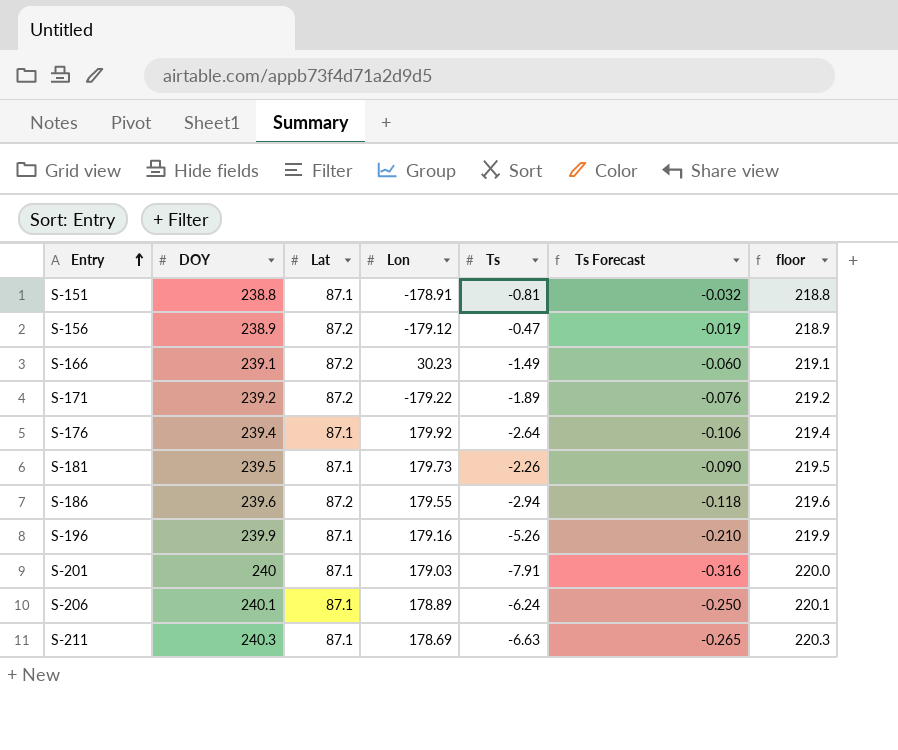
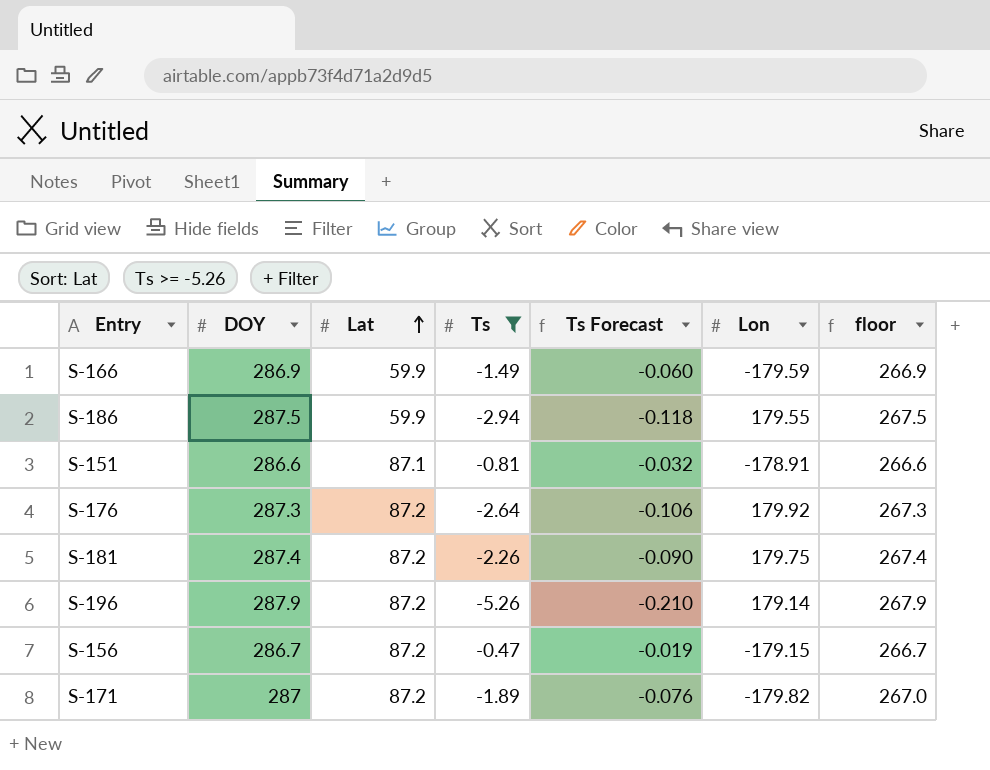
filter: none -> Ts >= -5.26
row order: Entry ascending -> Lat ascending
column Lon | position: 4 -> 6
S-166 | DOY: 239.1 -> 286.9
S-166 | Lat: 87.2 -> 59.9
S-166 | Lon: 30.23 -> -179.59
S-166 | floor: 219.1 -> 266.9
S-186 | DOY: 239.6 -> 287.5
S-186 | Lat: 87.2 -> 59.9
S-186 | floor: 219.6 -> 267.5
S-151 | DOY: 238.8 -> 286.6
S-151 | floor: 218.8 -> 266.6
S-176 | DOY: 239.4 -> 287.3
S-176 | Lat: 87.1 -> 87.2
S-176 | floor: 219.4 -> 267.3
S-181 | DOY: 239.5 -> 287.4
S-181 | Lat: 87.1 -> 87.2
S-181 | Lon: 179.73 -> 179.75
S-181 | floor: 219.5 -> 267.4
S-196 | DOY: 239.9 -> 287.9
S-196 | Lat: 87.1 -> 87.2
S-196 | Lon: 179.16 -> 179.14
S-196 | floor: 219.9 -> 267.9
S-156 | DOY: 238.9 -> 286.7
S-156 | Lon: -179.12 -> -179.15
S-156 | floor: 218.9 -> 266.7
S-171 | DOY: 239.2 -> 287
S-171 | Lon: -179.22 -> -179.82
S-171 | floor: 219.2 -> 267.0

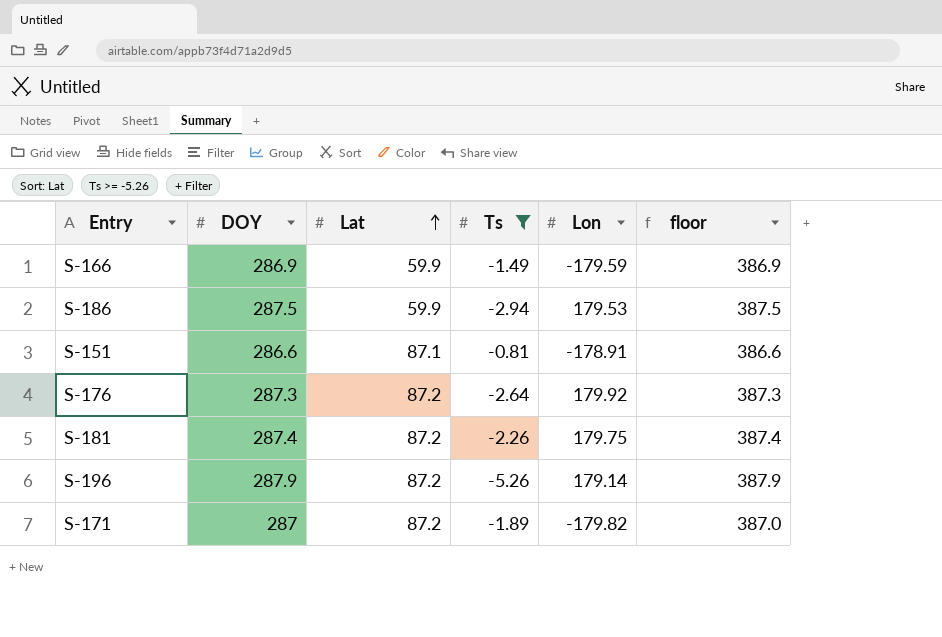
column Ts Forecast | formula: [Ts] * 0.04 -> none
column floor | formula: [DOY] - 20 -> [DOY] + 100
row S-156: 286.7 | 87.2 | -0.47 | -0.019 | -179.15 | 266.7 -> none
S-186 | Lon: 179.55 -> 179.53

